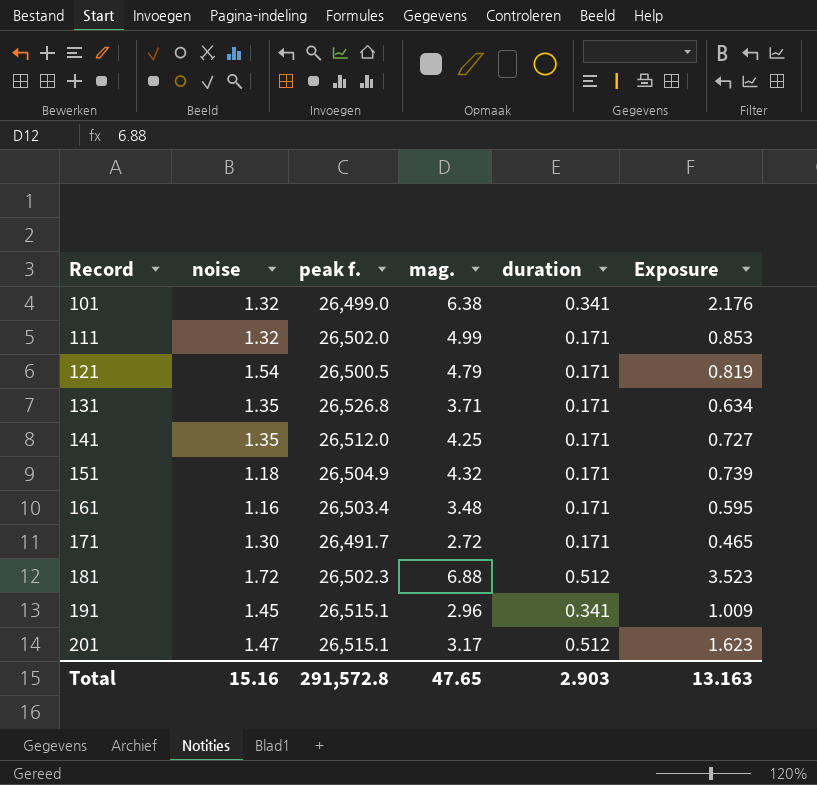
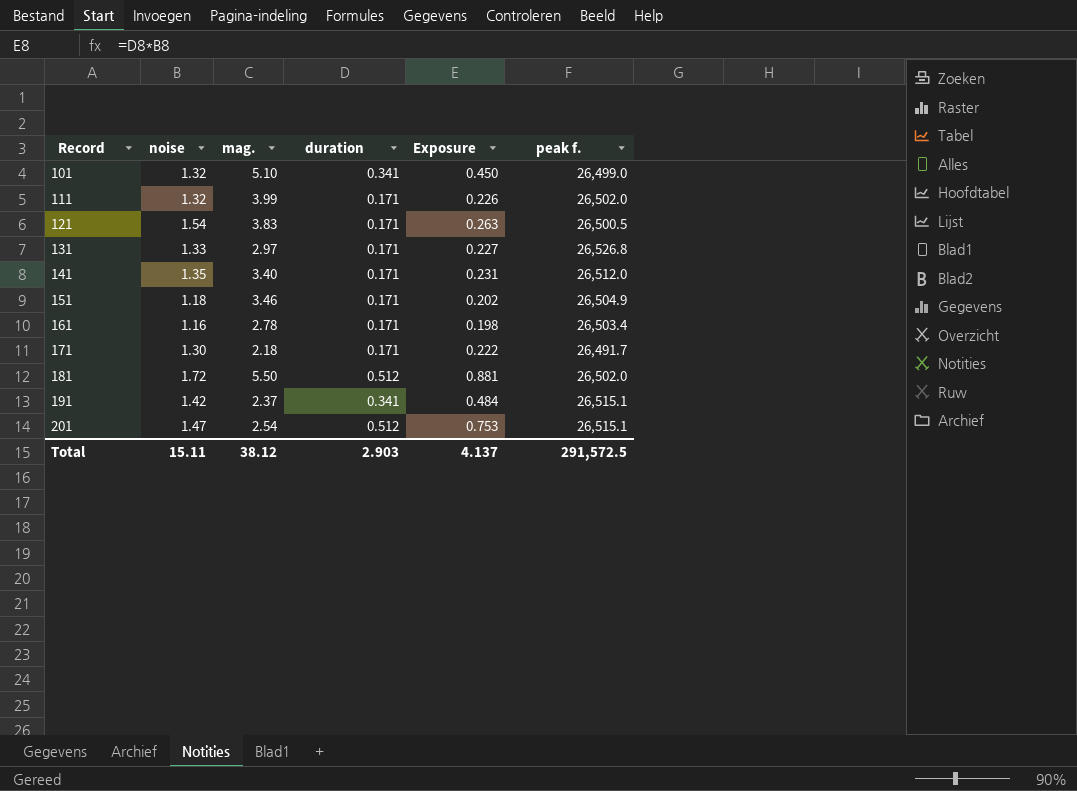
column Exposure | formula: [mag.] * [duration] -> [noise] * [duration]
column peak f. | position: 3 -> 6
101 | mag.: 6.38 -> 5.10
111 | mag.: 4.99 -> 3.99
121 | mag.: 4.79 -> 3.83
131 | noise: 1.35 -> 1.33
131 | mag.: 3.71 -> 2.97
141 | mag.: 4.25 -> 3.40
151 | mag.: 4.32 -> 3.46
161 | mag.: 3.48 -> 2.78
171 | mag.: 2.72 -> 2.18
181 | mag.: 6.88 -> 5.50
181 | peak f.: 26,502.3 -> 26,502.0
191 | noise: 1.45 -> 1.42
191 | mag.: 2.96 -> 2.37
201 | mag.: 3.17 -> 2.54
Total | noise: 15.16 -> 15.11
Total | mag.: 47.65 -> 38.12
Total | Exposure: 13.163 -> 4.137
Total | peak f.: 291,572.8 -> 291,572.5

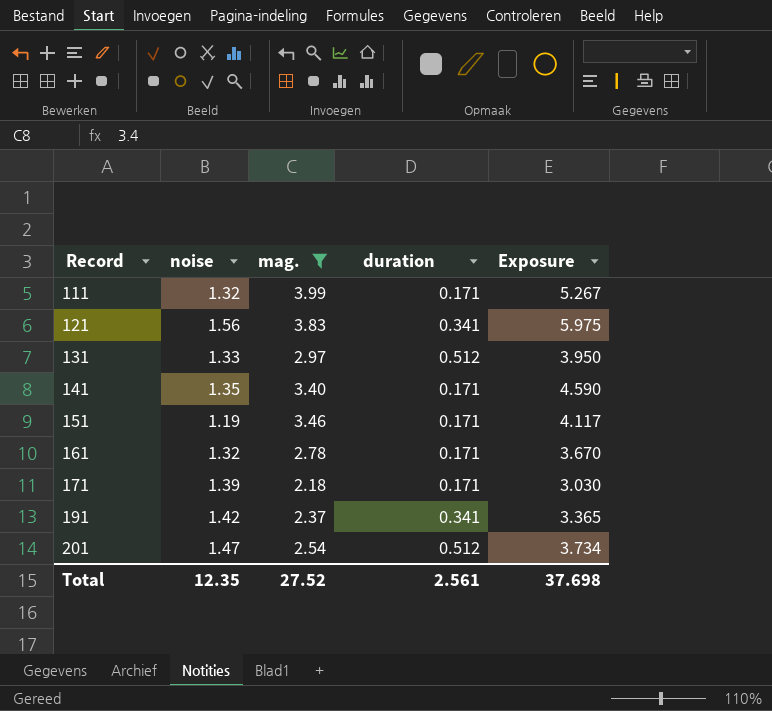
filter: none -> mag. <= 3.99
column peak f. | position: 6 -> none
column Exposure | formula: [noise] * [duration] -> [noise] * [mag.]
121 | noise: 1.54 -> 1.56
121 | duration: 0.171 -> 0.341
131 | duration: 0.171 -> 0.512
151 | noise: 1.18 -> 1.19
161 | noise: 1.16 -> 1.32
171 | noise: 1.30 -> 1.39
Total | noise: 15.11 -> 12.35
Total | mag.: 38.12 -> 27.52
Total | duration: 2.903 -> 2.561
Total | Exposure: 4.137 -> 37.698

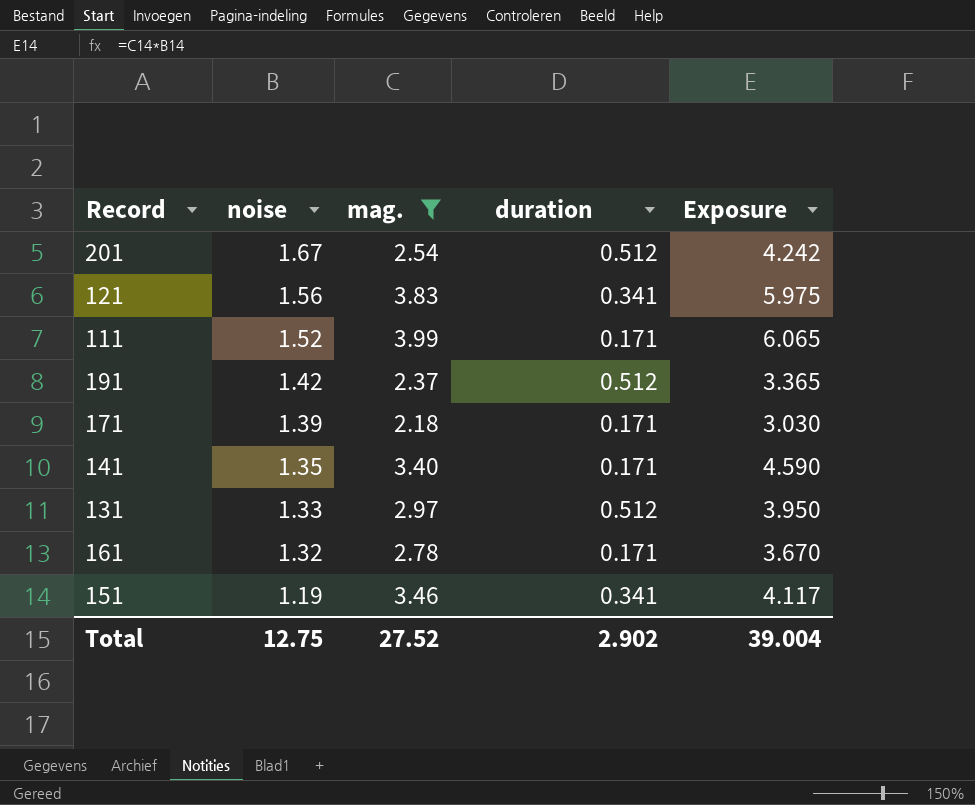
row order: Record ascending -> noise descending
201 | noise: 1.47 -> 1.67
201 | Exposure: 3.734 -> 4.242
111 | noise: 1.32 -> 1.52
111 | Exposure: 5.267 -> 6.065
191 | duration: 0.341 -> 0.512
151 | duration: 0.171 -> 0.341
Total | noise: 12.35 -> 12.75
Total | duration: 2.561 -> 2.902
Total | Exposure: 37.698 -> 39.004

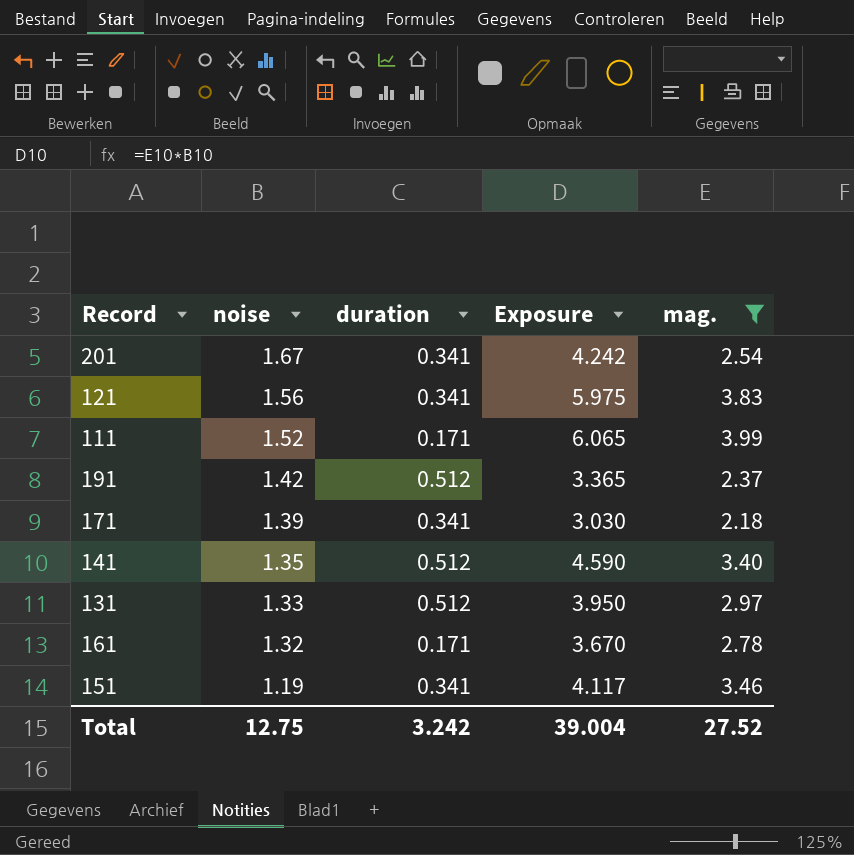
column mag. | position: 3 -> 5
201 | duration: 0.512 -> 0.341
171 | duration: 0.171 -> 0.341
141 | duration: 0.171 -> 0.512
Total | duration: 2.902 -> 3.242

